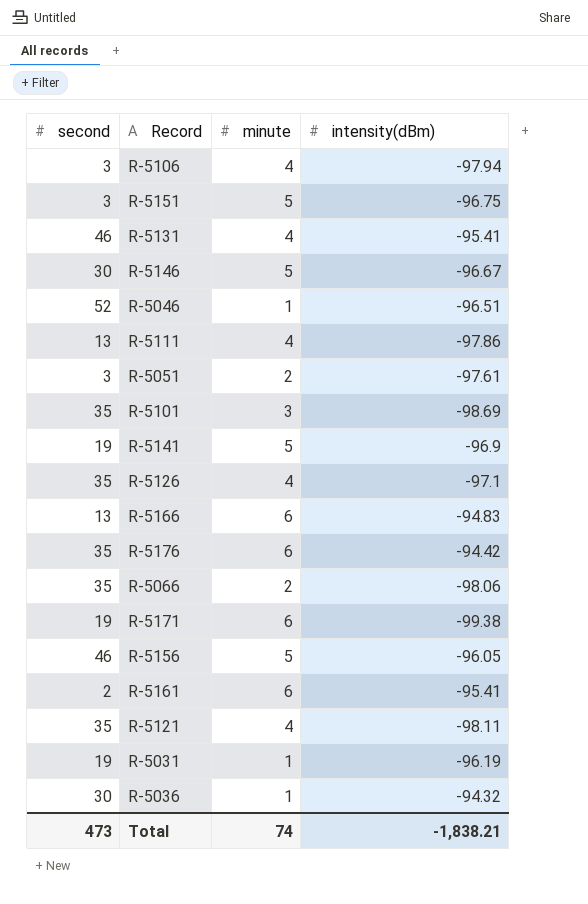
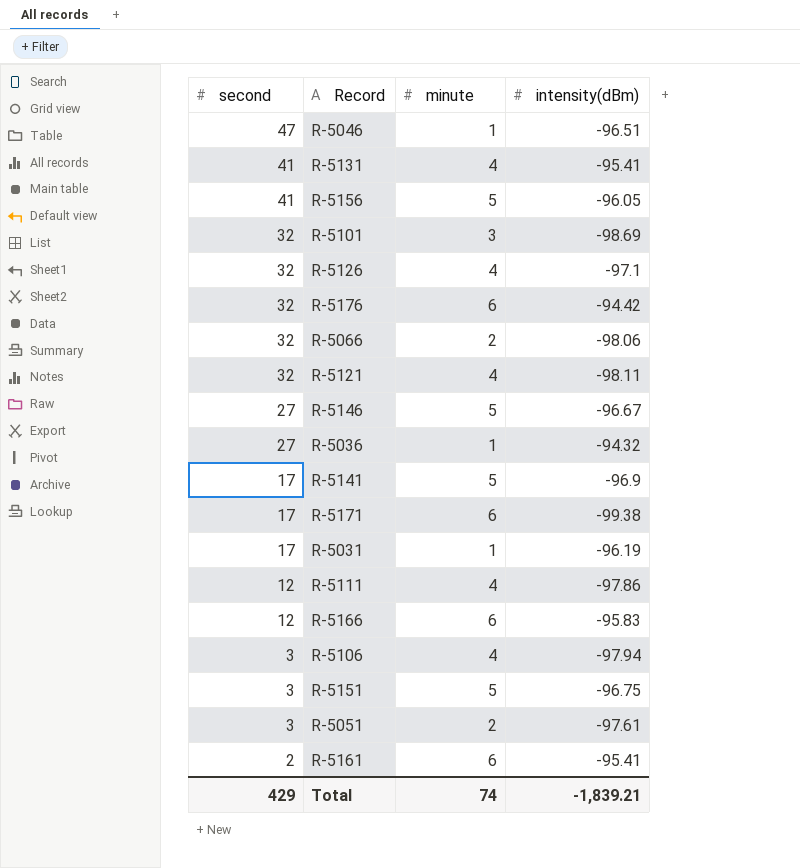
row order: none -> second descending
R-5046 | second: 52 -> 47
R-5131 | second: 46 -> 41
R-5156 | second: 46 -> 41
R-5101 | second: 35 -> 32
R-5126 | second: 35 -> 32
R-5176 | second: 35 -> 32
R-5066 | second: 35 -> 32
R-5121 | second: 35 -> 32
R-5146 | second: 30 -> 27
R-5036 | second: 30 -> 27
R-5141 | second: 19 -> 17
R-5171 | second: 19 -> 17
R-5031 | second: 19 -> 17
R-5111 | second: 13 -> 12
R-5166 | second: 13 -> 12
R-5166 | intensity(dBm): -94.83 -> -95.83
Total | second: 473 -> 429
Total | intensity(dBm): -1,838.21 -> -1,839.21

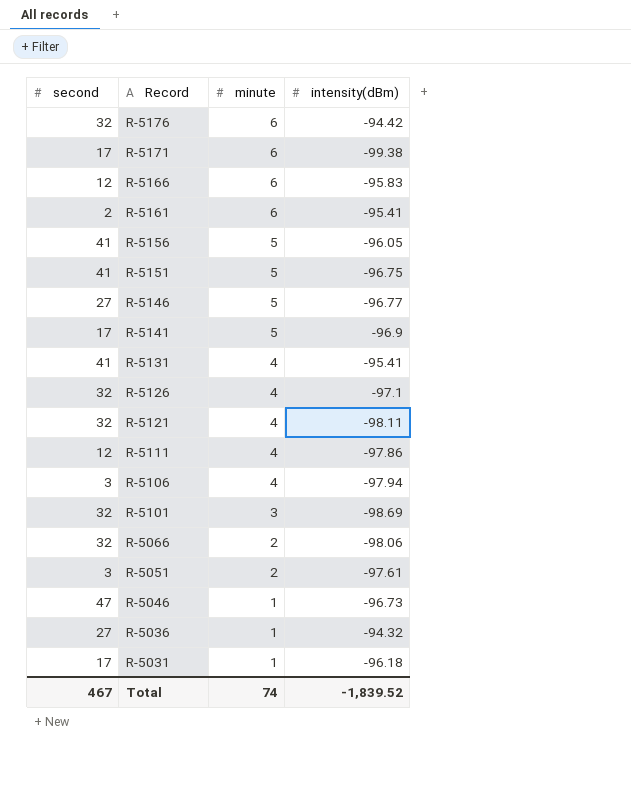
row order: second descending -> Record descending
R-5151 | second: 3 -> 41
R-5146 | intensity(dBm): -96.67 -> -96.77
R-5046 | intensity(dBm): -96.51 -> -96.73
R-5031 | intensity(dBm): -96.19 -> -96.18
Total | second: 429 -> 467
Total | intensity(dBm): -1,839.21 -> -1,839.52

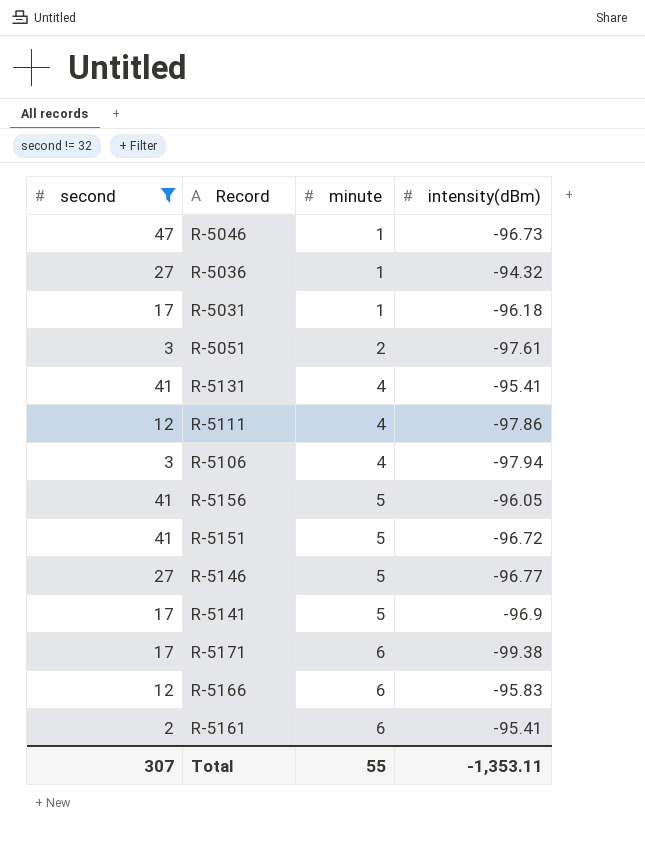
filter: none -> second != 32
row order: Record descending -> minute ascending
R-5151 | intensity(dBm): -96.75 -> -96.72
Total | second: 467 -> 307
Total | minute: 74 -> 55
Total | intensity(dBm): -1,839.52 -> -1,353.11

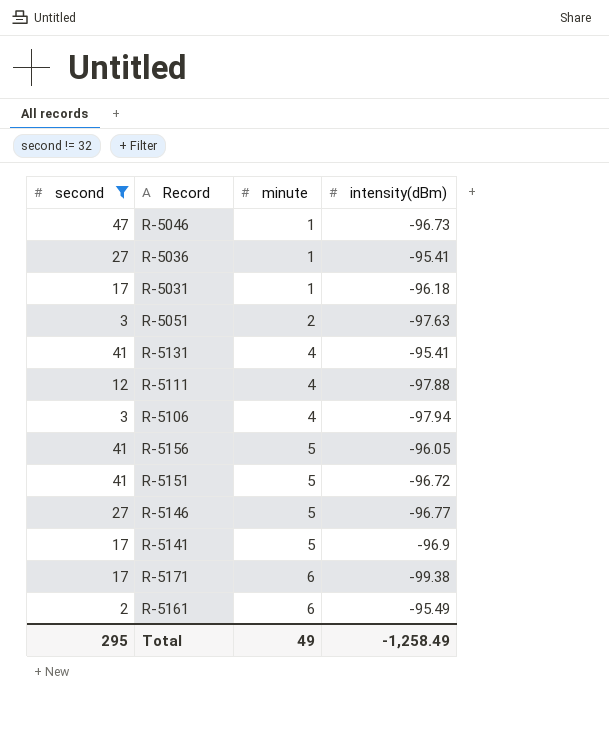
row R-5166: 12 | 6 | -95.83 -> none
R-5036 | intensity(dBm): -94.32 -> -95.41
R-5051 | intensity(dBm): -97.61 -> -97.63
R-5111 | intensity(dBm): -97.86 -> -97.88
R-5161 | intensity(dBm): -95.41 -> -95.49
Total | second: 307 -> 295
Total | minute: 55 -> 49
Total | intensity(dBm): -1,353.11 -> -1,258.49

